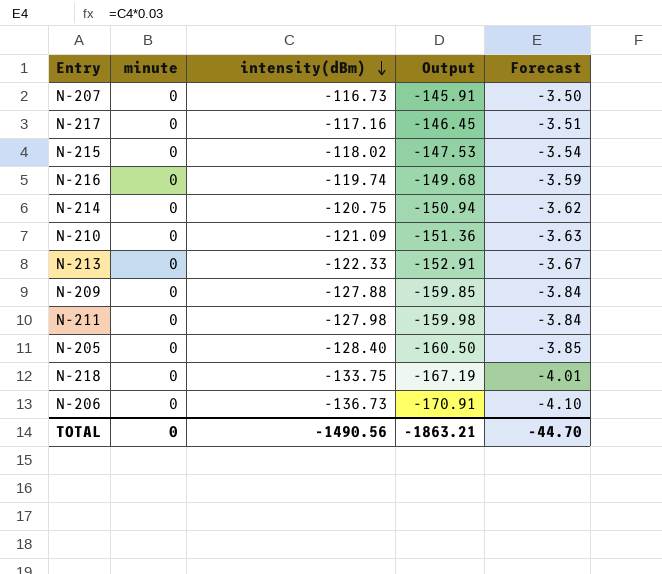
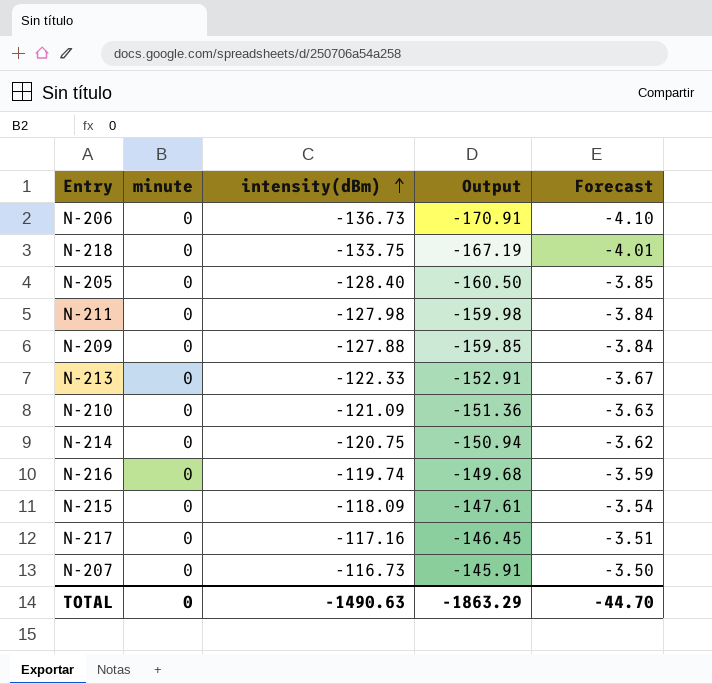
row order: intensity(dBm) descending -> intensity(dBm) ascending
N-215 | intensity(dBm): -118.02 -> -118.09
N-215 | Output: -147.53 -> -147.61
TOTAL | intensity(dBm): -1490.56 -> -1490.63
TOTAL | Output: -1863.21 -> -1863.29

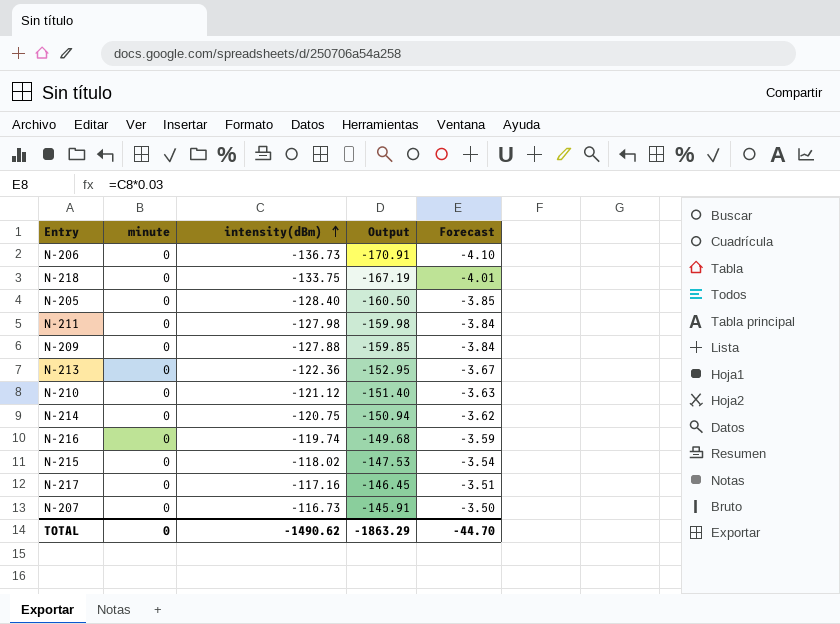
N-213 | intensity(dBm): -122.33 -> -122.36
N-213 | Output: -152.91 -> -152.95
N-210 | intensity(dBm): -121.09 -> -121.12
N-210 | Output: -151.36 -> -151.40
N-215 | intensity(dBm): -118.09 -> -118.02
N-215 | Output: -147.61 -> -147.53
TOTAL | intensity(dBm): -1490.63 -> -1490.62

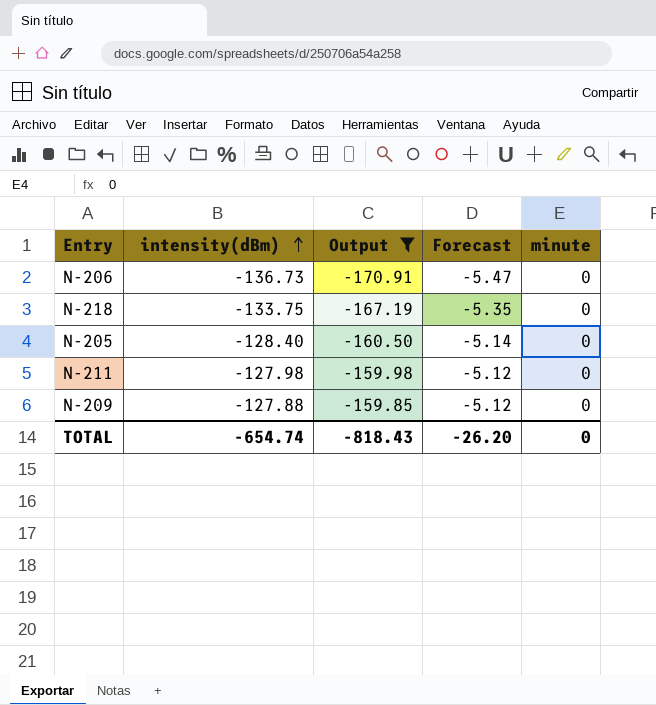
filter: none -> Output <= -159.85
column Forecast | formula: [intensity(dBm)] * 0.03 -> [intensity(dBm)] * 0.04
column minute | position: 2 -> 5
TOTAL | intensity(dBm): -1490.62 -> -654.74
TOTAL | Output: -1863.29 -> -818.43
TOTAL | Forecast: -44.70 -> -26.20

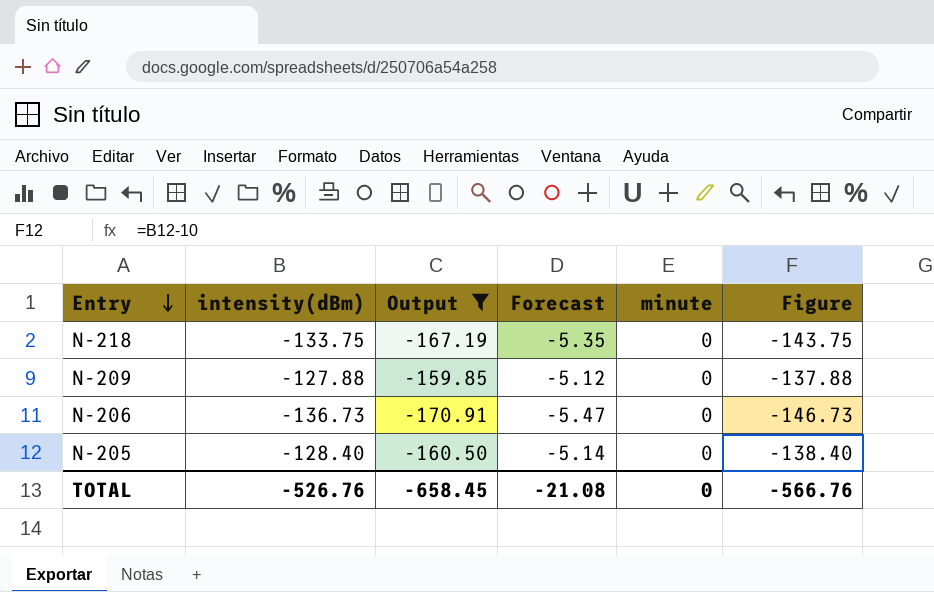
row order: intensity(dBm) ascending -> Entry descending
column Figure | formula: none -> [intensity(dBm)] - 10
row N-211: -127.98 | -159.98 | -5.12 | 0 -> none
TOTAL | intensity(dBm): -654.74 -> -526.76
TOTAL | Output: -818.43 -> -658.45
TOTAL | Forecast: -26.20 -> -21.08

